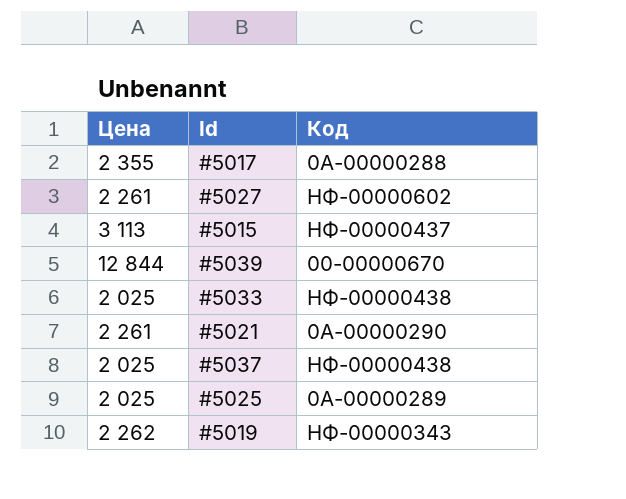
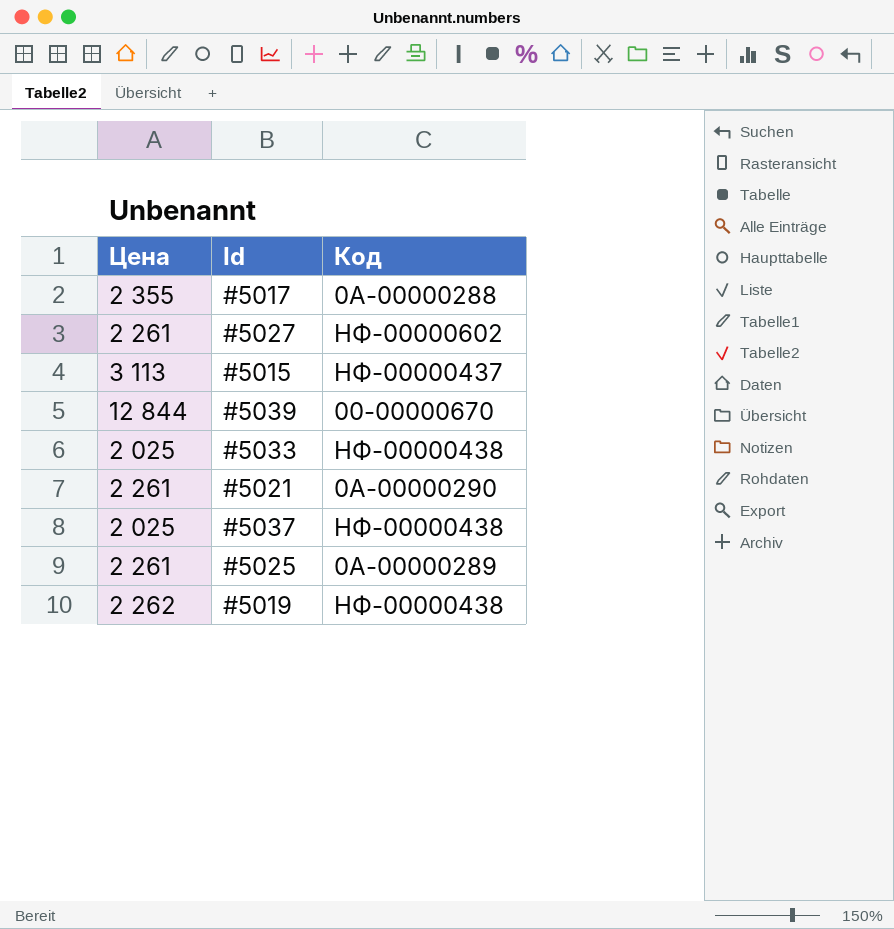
#5025 | Цена: 2 025 -> 2 261
#5019 | Код: НФ-00000343 -> НФ-00000438

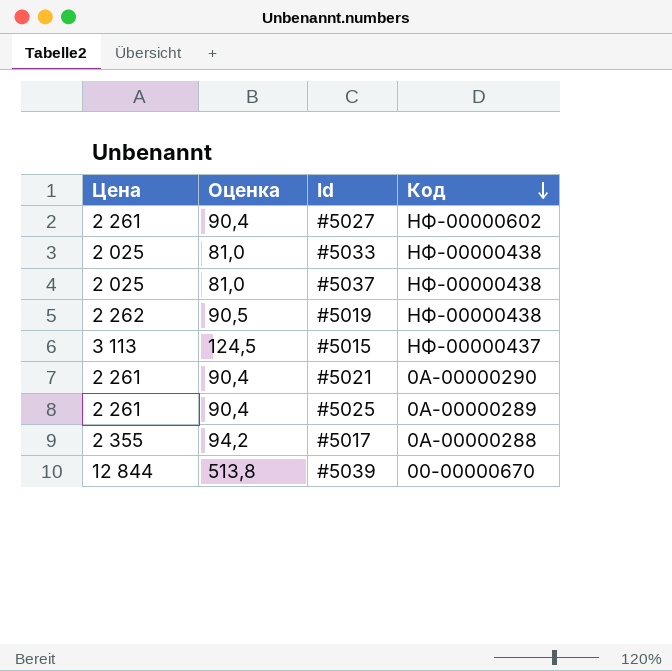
row order: none -> Код descending
column Оценка | formula: none -> [Цена] * 0,04

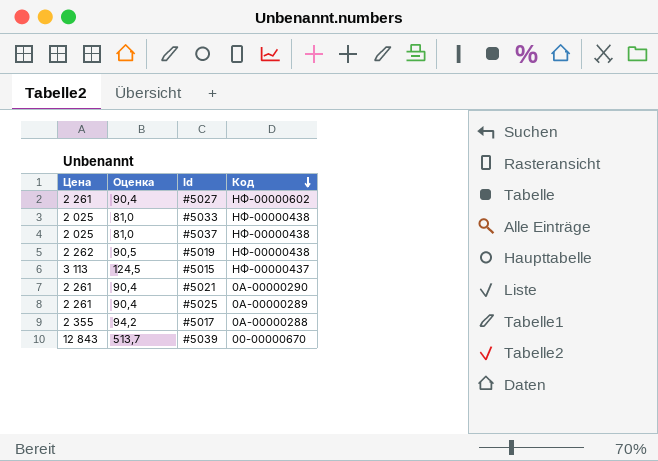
#5039 | Цена: 12 844 -> 12 843
#5039 | Оценка: 513,8 -> 513,7

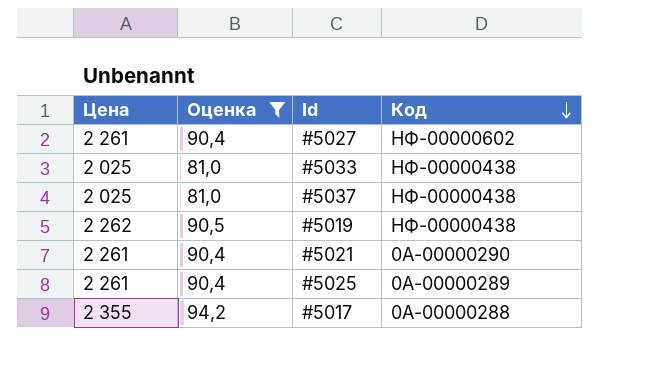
filter: none -> Оценка <= 94,2

